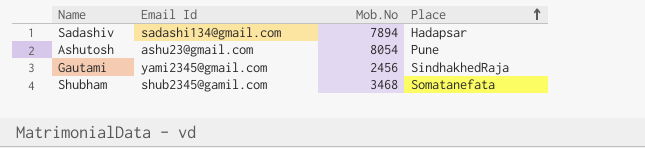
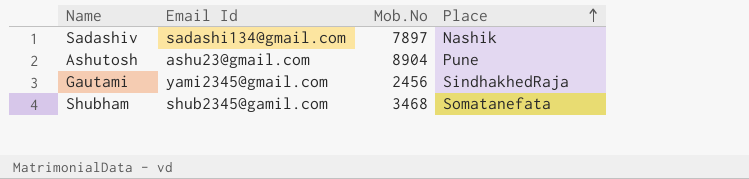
Sadashiv | Mob.No: 7894 -> 7897
Sadashiv | Place: Hadapsar -> Nashik
Ashutosh | Mob.No: 8054 -> 8904

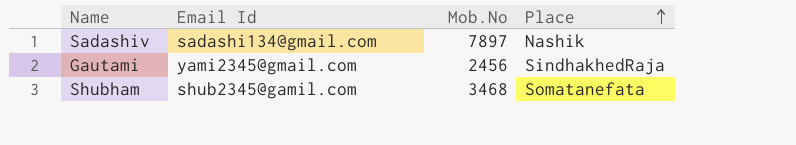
row Ashutosh: ashu23@gmail.com | 8904 | Pune -> none

